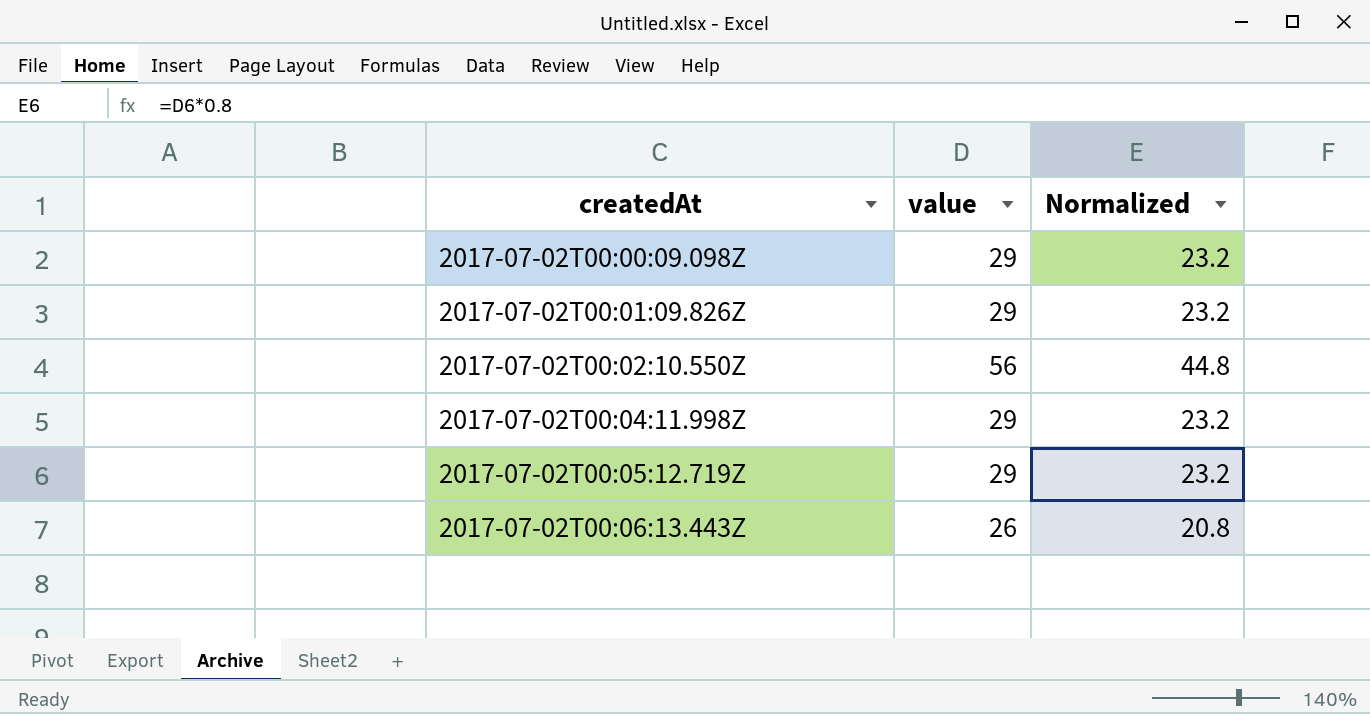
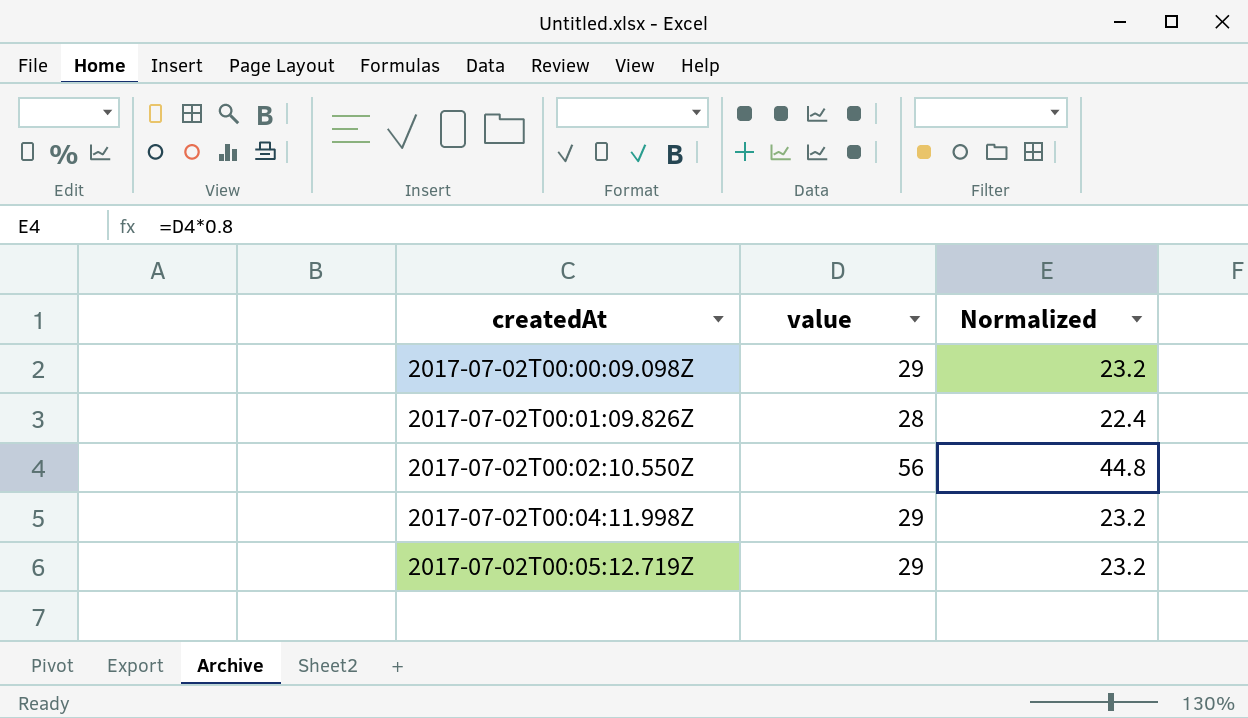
row 2017-07-02T00:06:13.443Z: 26 | 20.8 -> none
2017-07-02T00:01:09.826Z | value: 29 -> 28
2017-07-02T00:01:09.826Z | Normalized: 23.2 -> 22.4

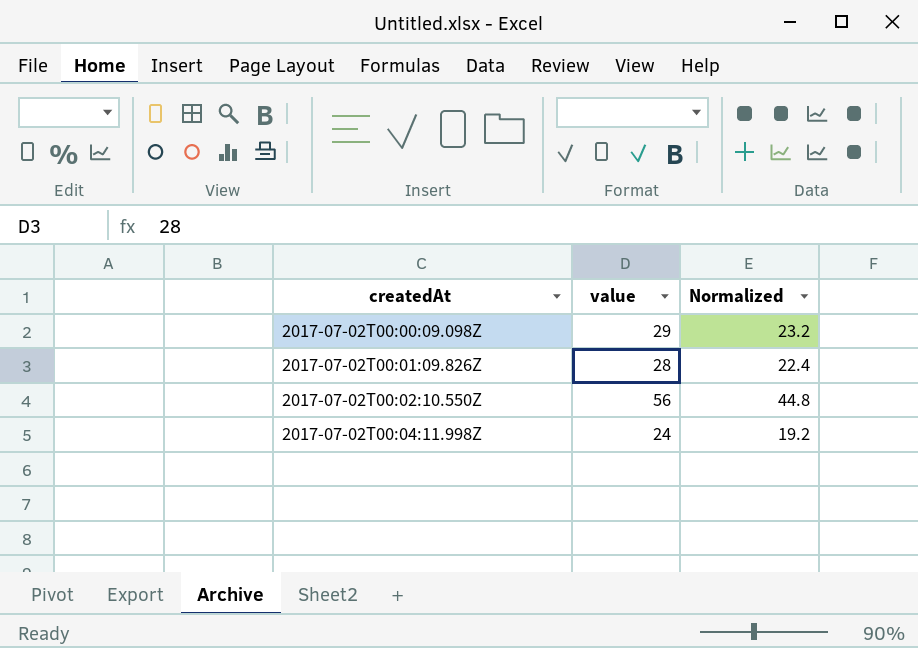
row 2017-07-02T00:05:12.719Z: 29 | 23.2 -> none
2017-07-02T00:04:11.998Z | value: 29 -> 24
2017-07-02T00:04:11.998Z | Normalized: 23.2 -> 19.2

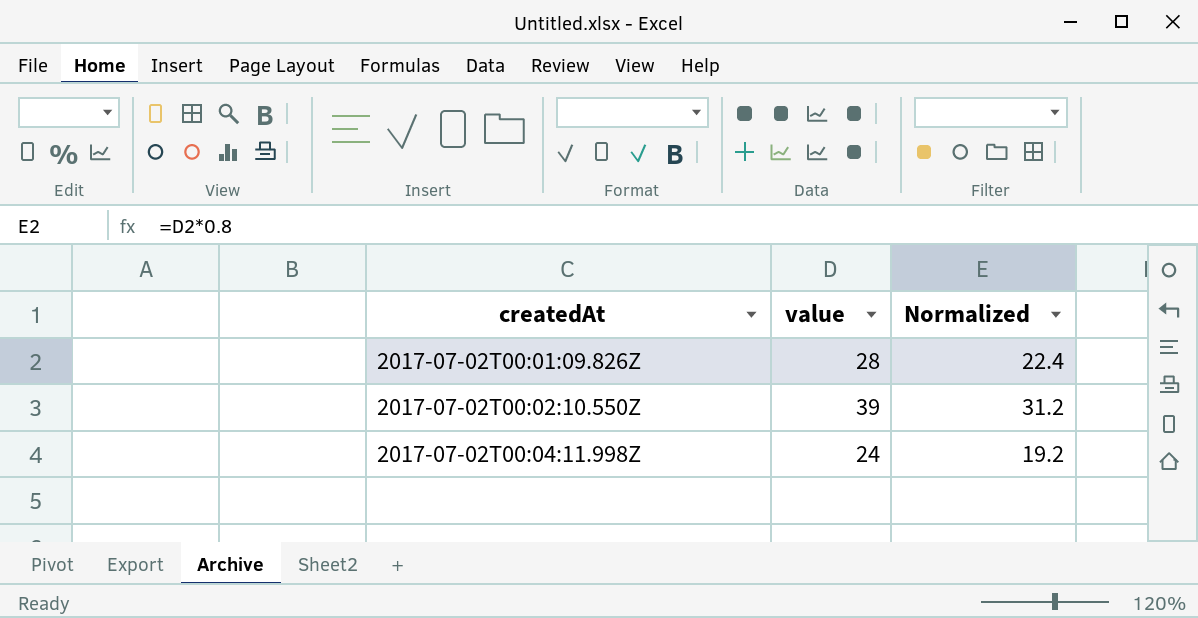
row 2017-07-02T00:00:09.098Z: 29 | 23.2 -> none
2017-07-02T00:02:10.550Z | value: 56 -> 39
2017-07-02T00:02:10.550Z | Normalized: 44.8 -> 31.2

